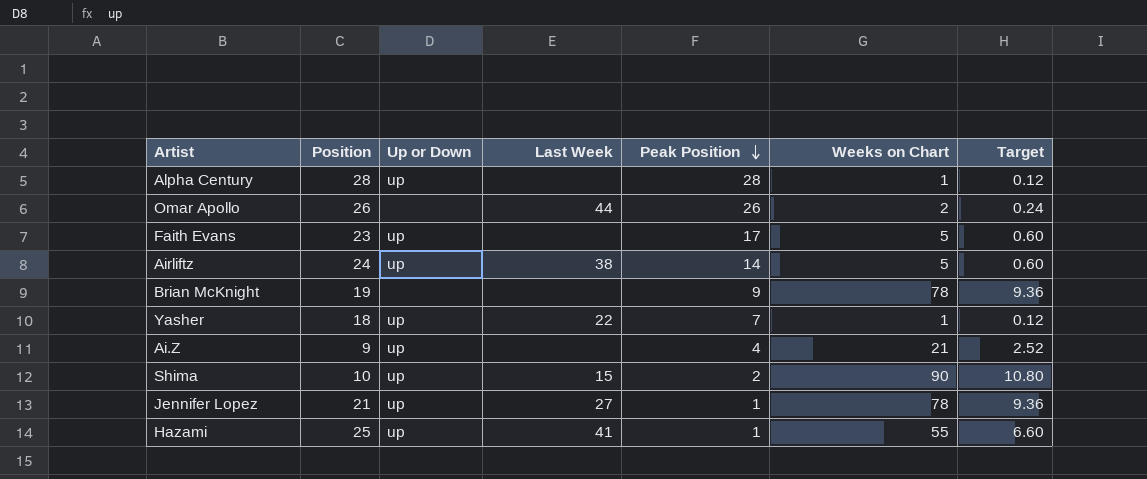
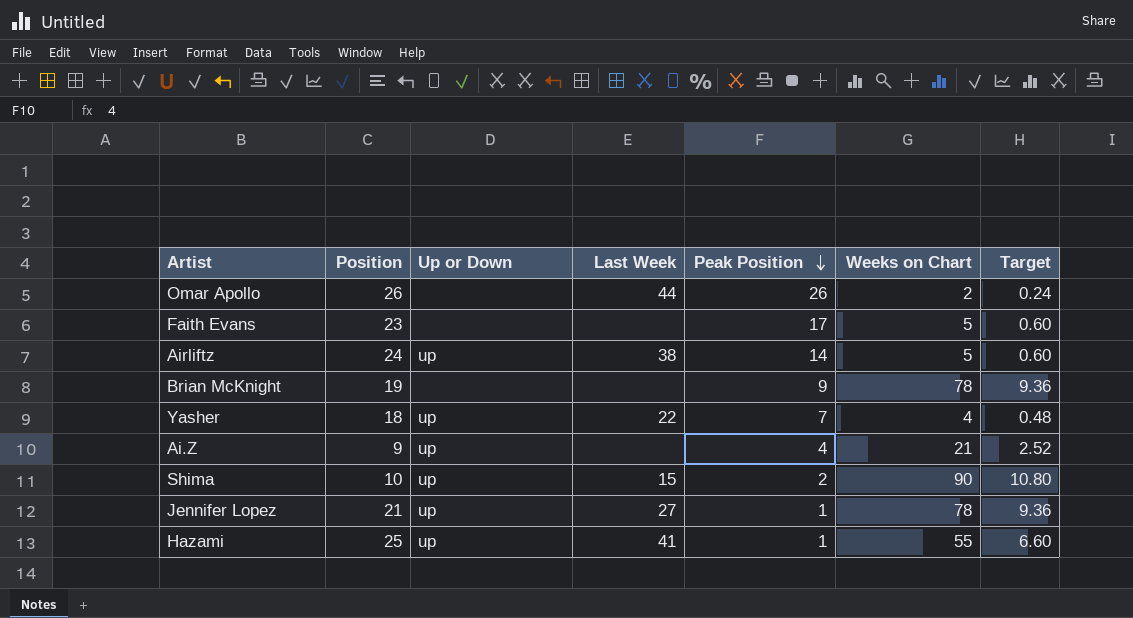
row Alpha Century: 28 | up | none | 28 | 1 | 0.12 -> none
Faith Evans | Up or Down: up -> none
Yasher | Weeks on Chart: 1 -> 4
Yasher | Target: 0.12 -> 0.48

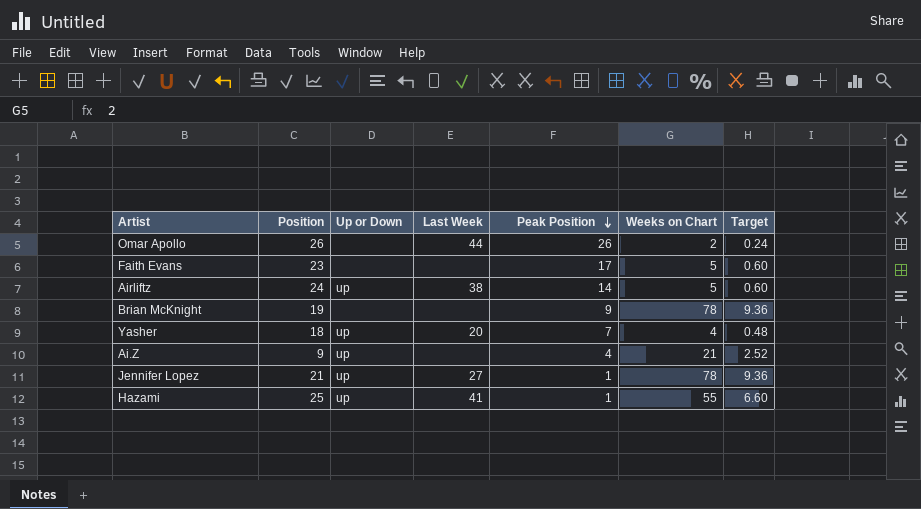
row Shima: 10 | up | 15 | 2 | 90 | 10.80 -> none
Yasher | Last Week: 22 -> 20

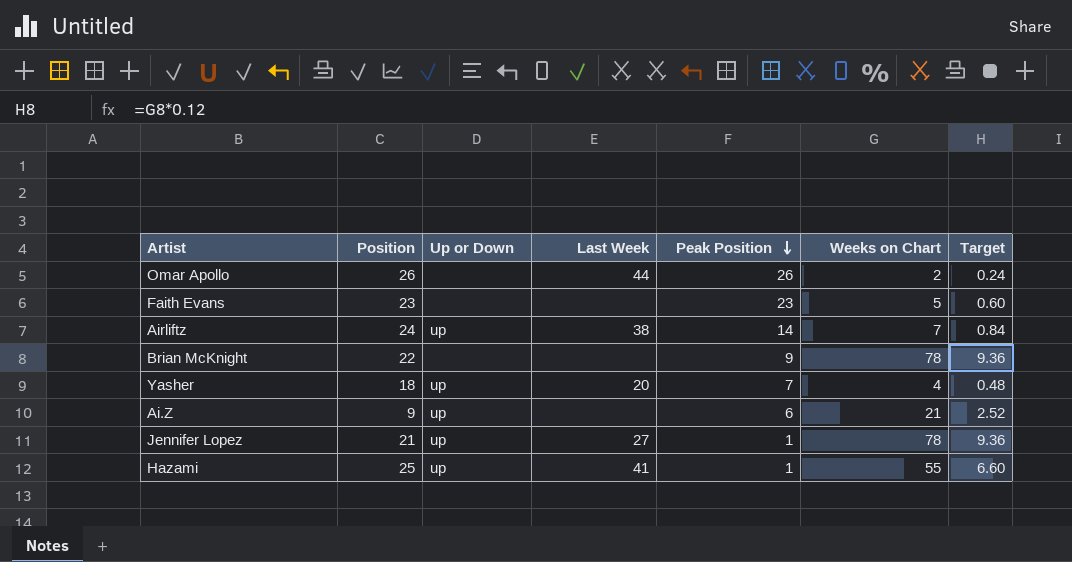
Faith Evans | Peak Position: 17 -> 23
Airliftz | Weeks on Chart: 5 -> 7
Airliftz | Target: 0.60 -> 0.84
Brian McKnight | Position: 19 -> 22
Ai.Z | Peak Position: 4 -> 6

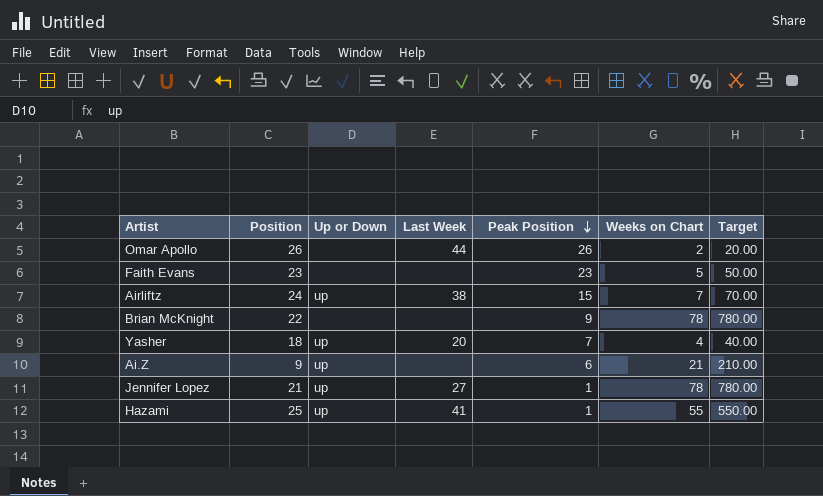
column Target | formula: [Weeks on Chart] * 0.12 -> [Weeks on Chart] * 10
Airliftz | Peak Position: 14 -> 15

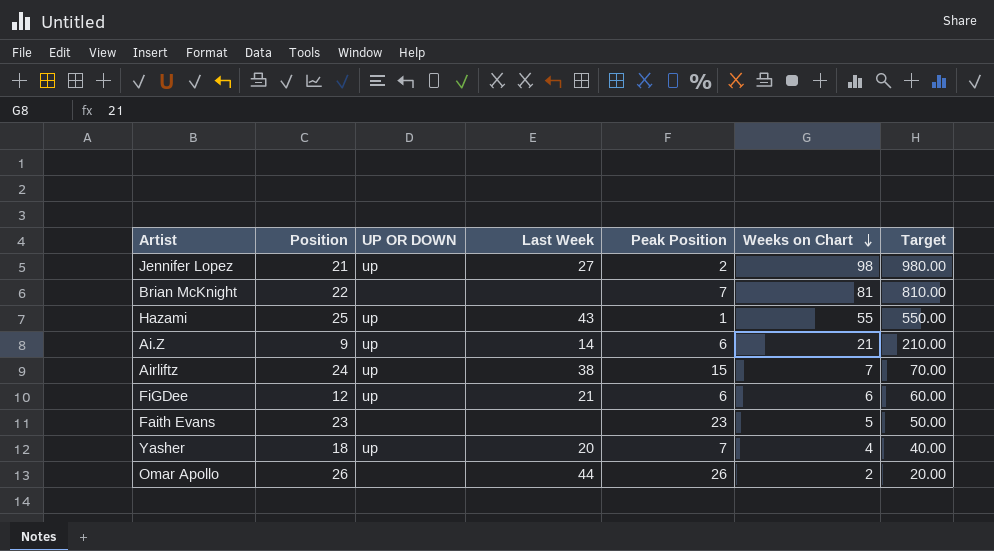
row order: Peak Position descending -> Weeks on Chart descending
column name: Up or Down -> UP OR DOWN
Jennifer Lopez | Peak Position: 1 -> 2
Jennifer Lopez | Weeks on Chart: 78 -> 98
Jennifer Lopez | Target: 780.00 -> 980.00
Brian McKnight | Peak Position: 9 -> 7
Brian McKnight | Weeks on Chart: 78 -> 81
Brian McKnight | Target: 780.00 -> 810.00
Hazami | Last Week: 41 -> 43
Ai.Z | Last Week: none -> 14
row FiGDee: none -> 12 | up | 21 | 6 | 6 | 60.00

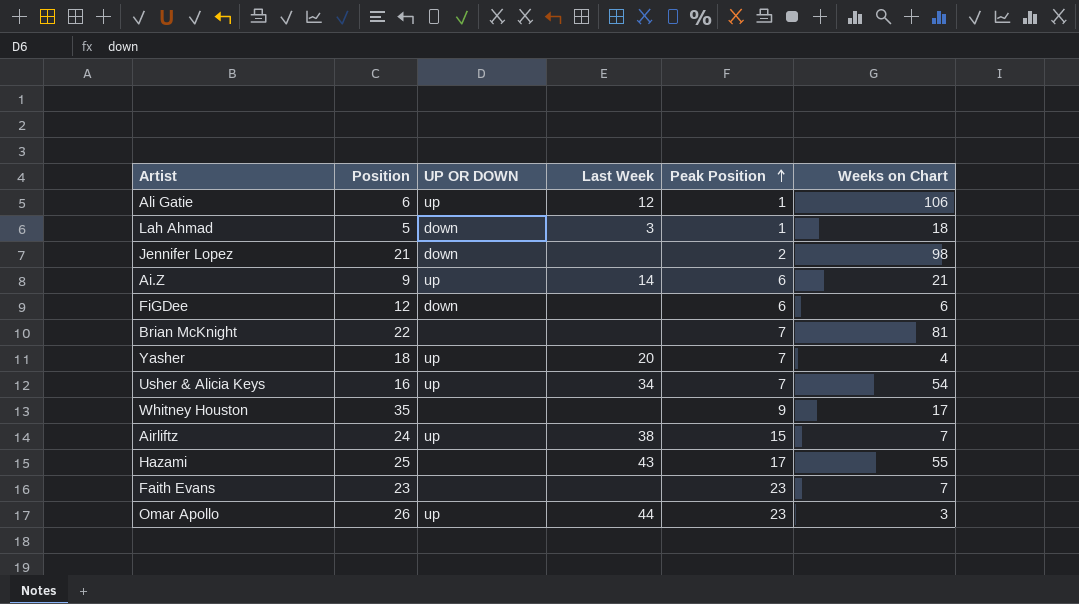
row order: Weeks on Chart descending -> Peak Position ascending
column Target | formula: [Weeks on Chart] * 10 -> none
row Ali Gatie: none -> 6 | up | 12 | 1 | 106
row Lah Ahmad: none -> 5 | down | 3 | 1 | 18
Jennifer Lopez | UP OR DOWN: up -> down
Jennifer Lopez | Last Week: 27 -> none
FiGDee | UP OR DOWN: up -> down
FiGDee | Last Week: 21 -> none
row Usher & Alicia Keys: none -> 16 | up | 34 | 7 | 54
row Whitney Houston: none -> 35 | none | none | 9 | 17
Hazami | UP OR DOWN: up -> none
Hazami | Peak Position: 1 -> 17
Faith Evans | Weeks on Chart: 5 -> 7
Omar Apollo | UP OR DOWN: none -> up
Omar Apollo | Peak Position: 26 -> 23
Omar Apollo | Weeks on Chart: 2 -> 3

